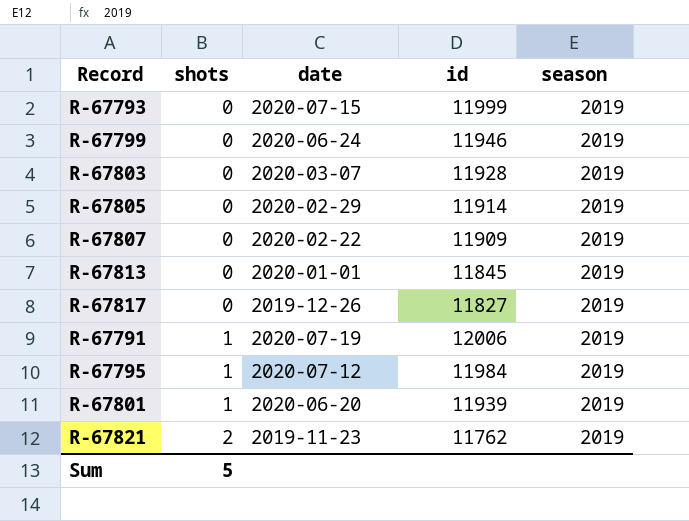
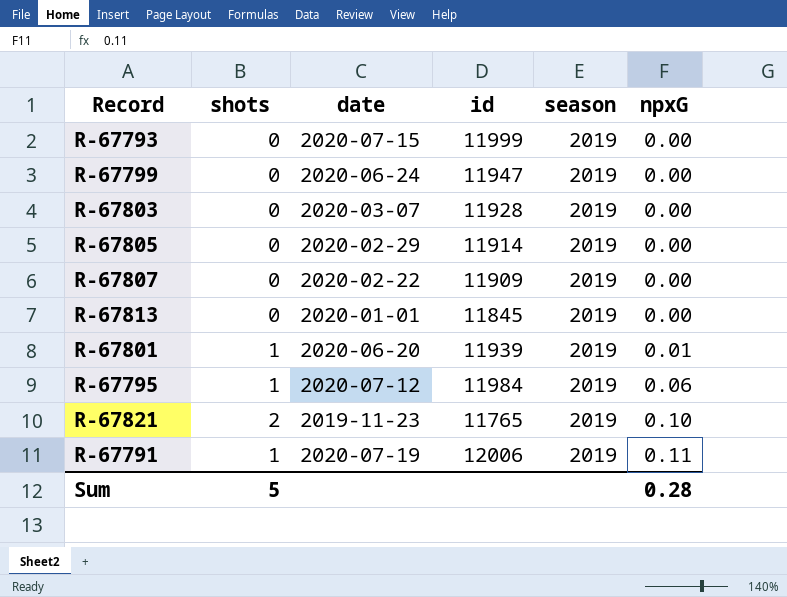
row order: shots ascending -> npxG ascending
column npxG | position: none -> 6
row R-67817: 0 | 2019-12-26 | 11827 | 2019 -> none
R-67799 | id: 11946 -> 11947
R-67821 | id: 11762 -> 11765

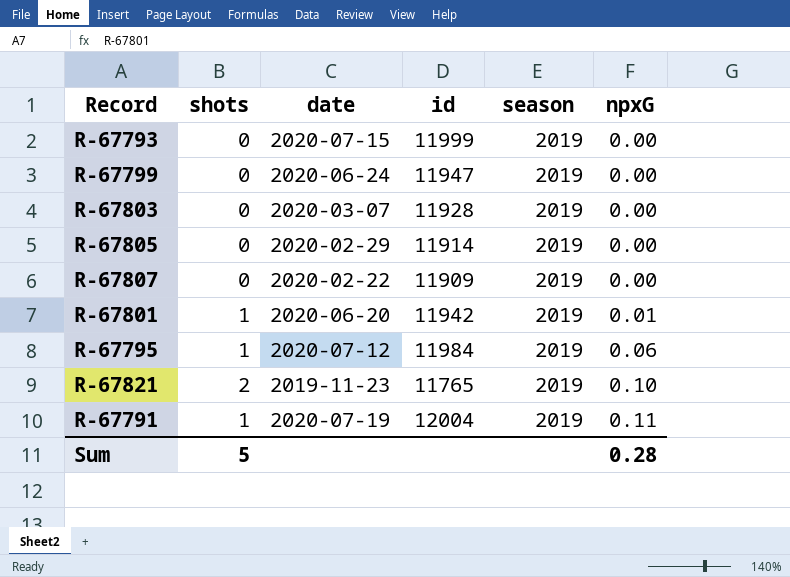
row R-67813: 0 | 2020-01-01 | 11845 | 2019 | 0.00 -> none
R-67801 | id: 11939 -> 11942
R-67791 | id: 12006 -> 12004

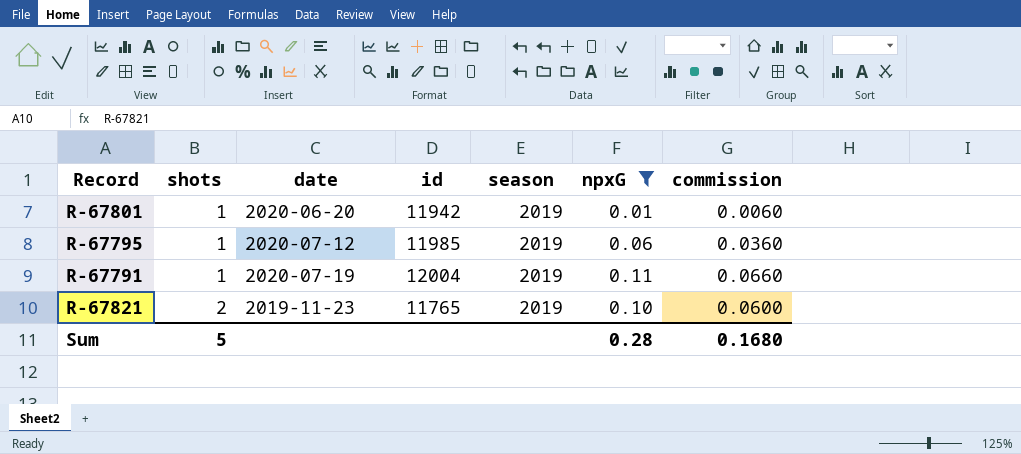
filter: none -> npxG != 0.00
row order: npxG ascending -> shots ascending
column commission | formula: none -> [npxG] * 0.6
R-67795 | id: 11984 -> 11985

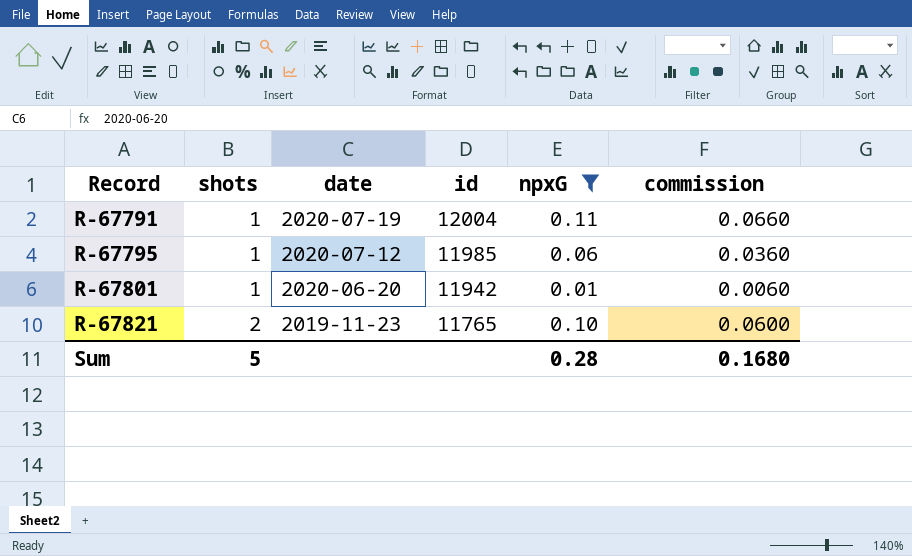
row order: shots ascending -> Record ascending
column season | position: 5 -> none

